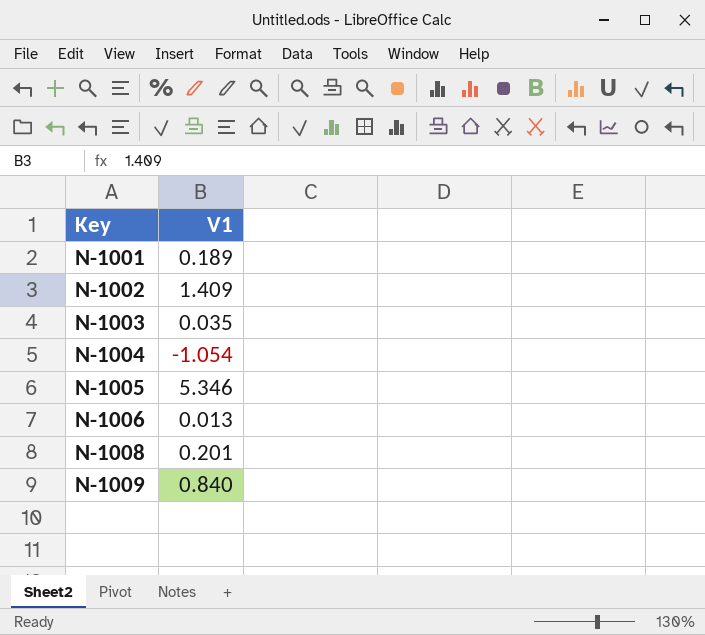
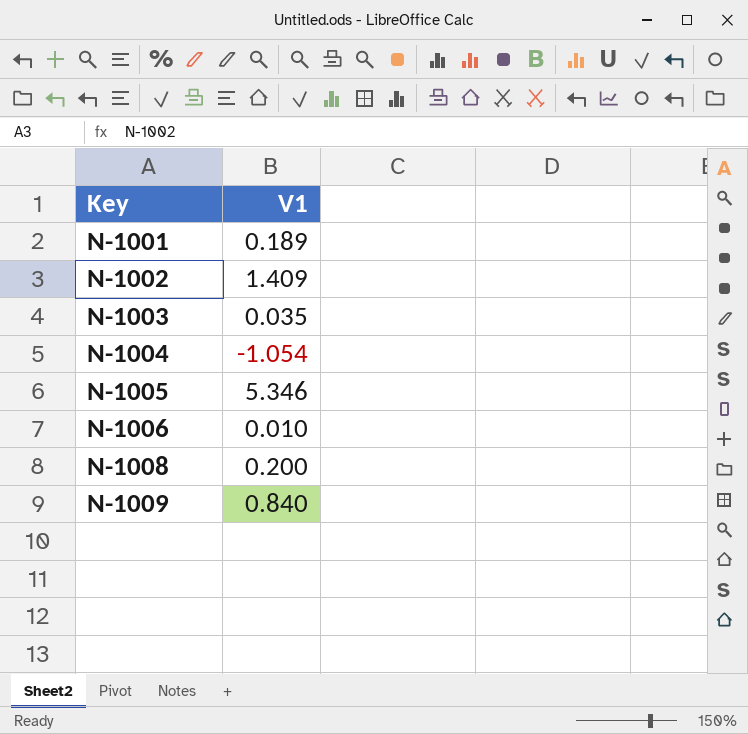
N-1006 | V1: 0.013 -> 0.010
N-1008 | V1: 0.201 -> 0.200

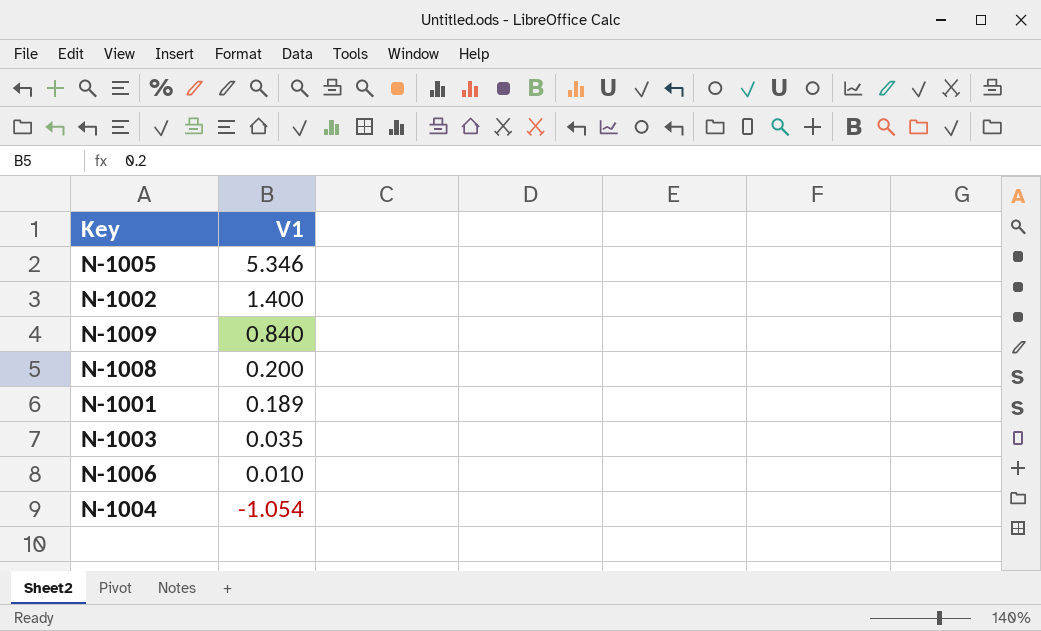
row order: Key ascending -> V1 descending
N-1002 | V1: 1.409 -> 1.400

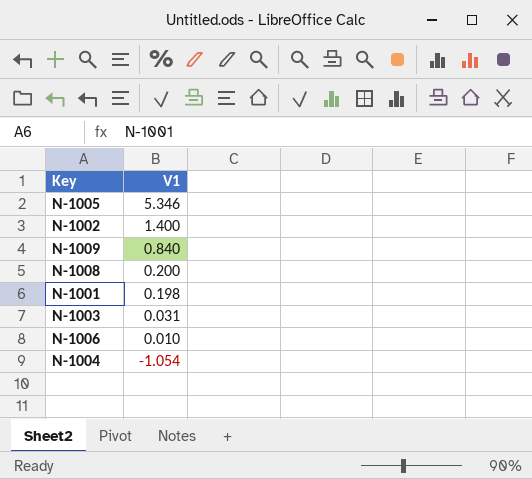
N-1001 | V1: 0.189 -> 0.198
N-1003 | V1: 0.035 -> 0.031

